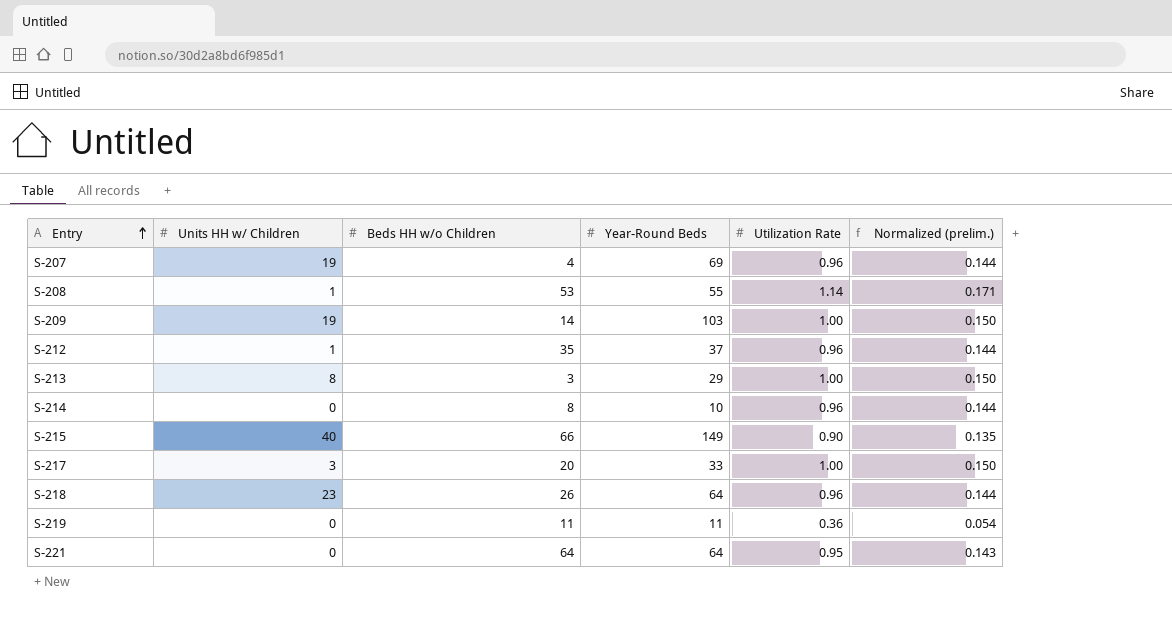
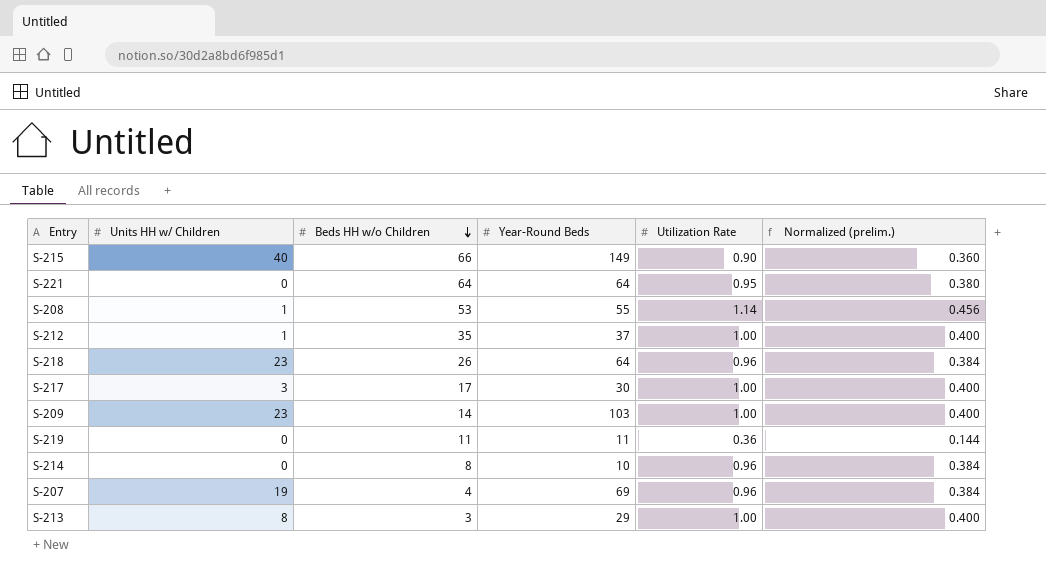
row order: Entry ascending -> Beds HH w/o Children descending
column Normalized (prelim.) | formula: [Utilization Rate] * 0.15 -> [Utilization Rate] * 0.4
S-212 | Utilization Rate: 0.96 -> 1.00
S-217 | Beds HH w/o Children: 20 -> 17
S-217 | Year-Round Beds: 33 -> 30
S-209 | Units HH w/ Children: 19 -> 23

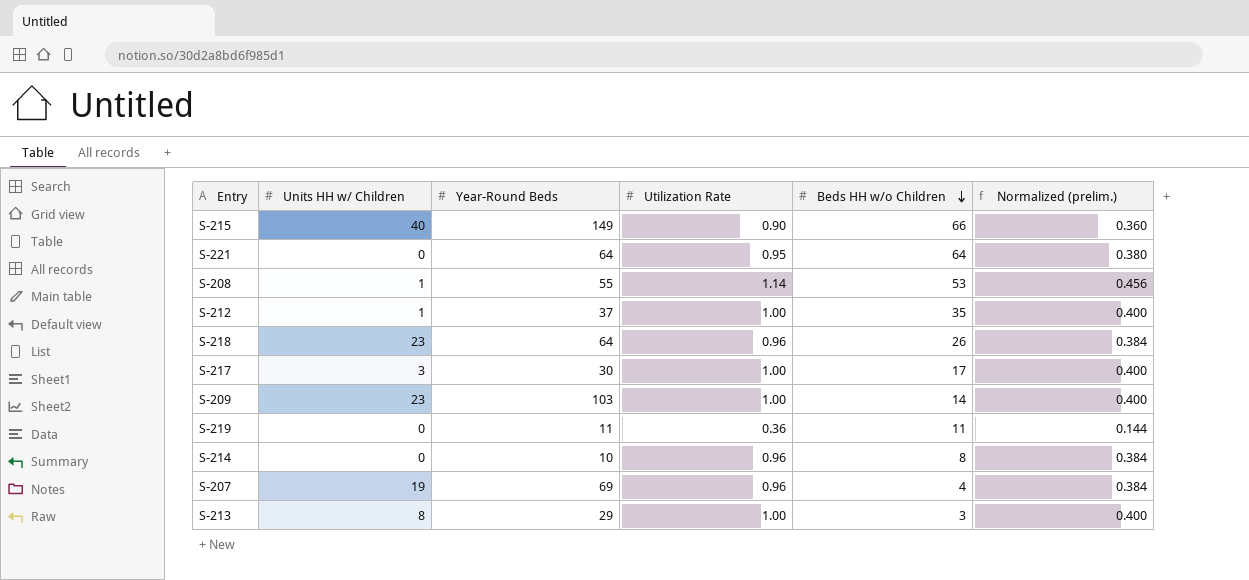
column Beds HH w/o Children | position: 3 -> 5

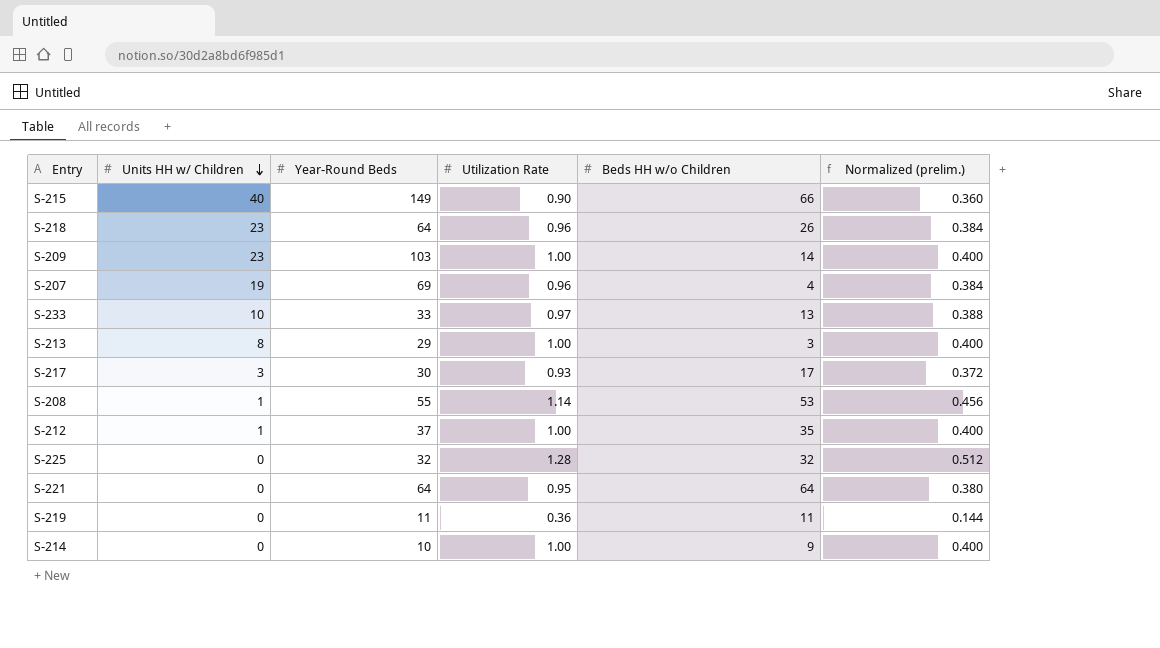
row order: Beds HH w/o Children descending -> Units HH w/ Children descending
row S-233: none -> 10 | 33 | 0.97 | 13 | 0.388
S-217 | Utilization Rate: 1.00 -> 0.93
S-217 | Normalized (prelim.): 0.400 -> 0.372
row S-225: none -> 0 | 32 | 1.28 | 32 | 0.512
S-214 | Utilization Rate: 0.96 -> 1.00
S-214 | Beds HH w/o Children: 8 -> 9
S-214 | Normalized (prelim.): 0.384 -> 0.400

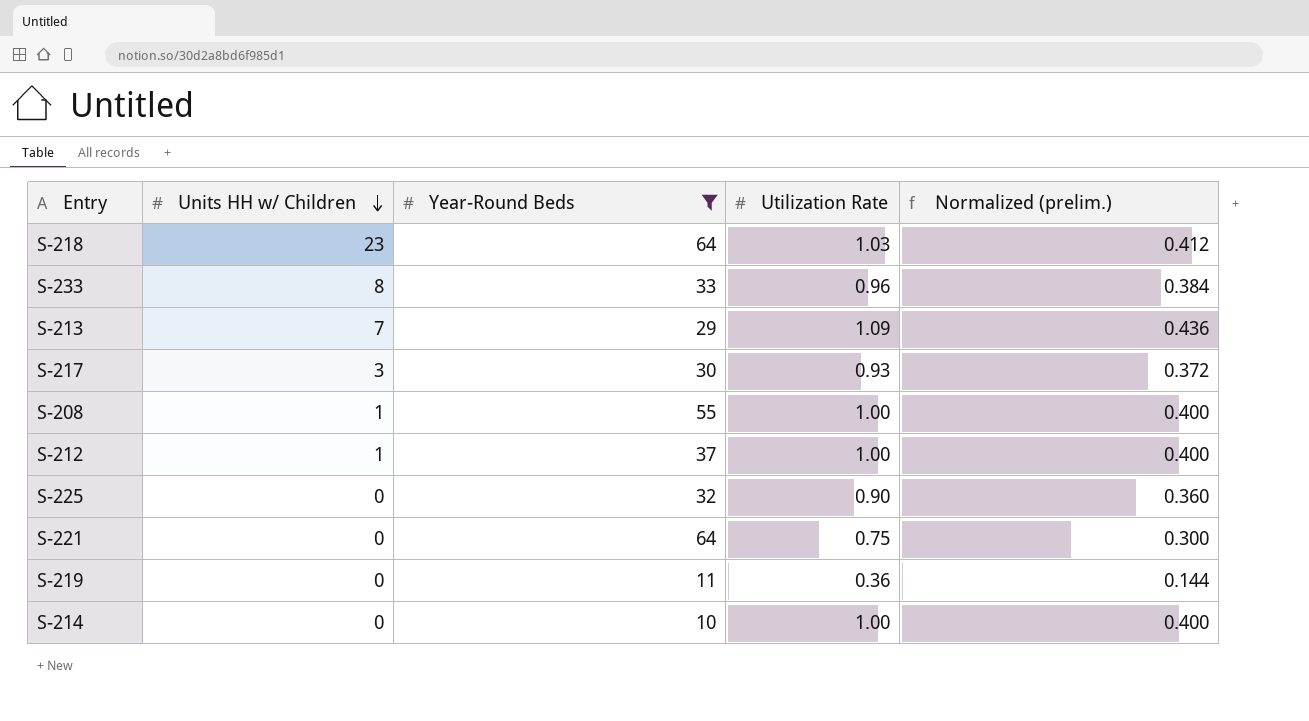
filter: none -> Year-Round Beds <= 64
column Beds HH w/o Children | position: 5 -> none
S-218 | Utilization Rate: 0.96 -> 1.03
S-218 | Normalized (prelim.): 0.384 -> 0.412
S-233 | Units HH w/ Children: 10 -> 8
S-233 | Utilization Rate: 0.97 -> 0.96
S-233 | Normalized (prelim.): 0.388 -> 0.384
S-213 | Units HH w/ Children: 8 -> 7
S-213 | Utilization Rate: 1.00 -> 1.09
S-213 | Normalized (prelim.): 0.400 -> 0.436
S-208 | Utilization Rate: 1.14 -> 1.00
S-208 | Normalized (prelim.): 0.456 -> 0.400
S-225 | Utilization Rate: 1.28 -> 0.90
S-225 | Normalized (prelim.): 0.512 -> 0.360
S-221 | Utilization Rate: 0.95 -> 0.75
S-221 | Normalized (prelim.): 0.380 -> 0.300

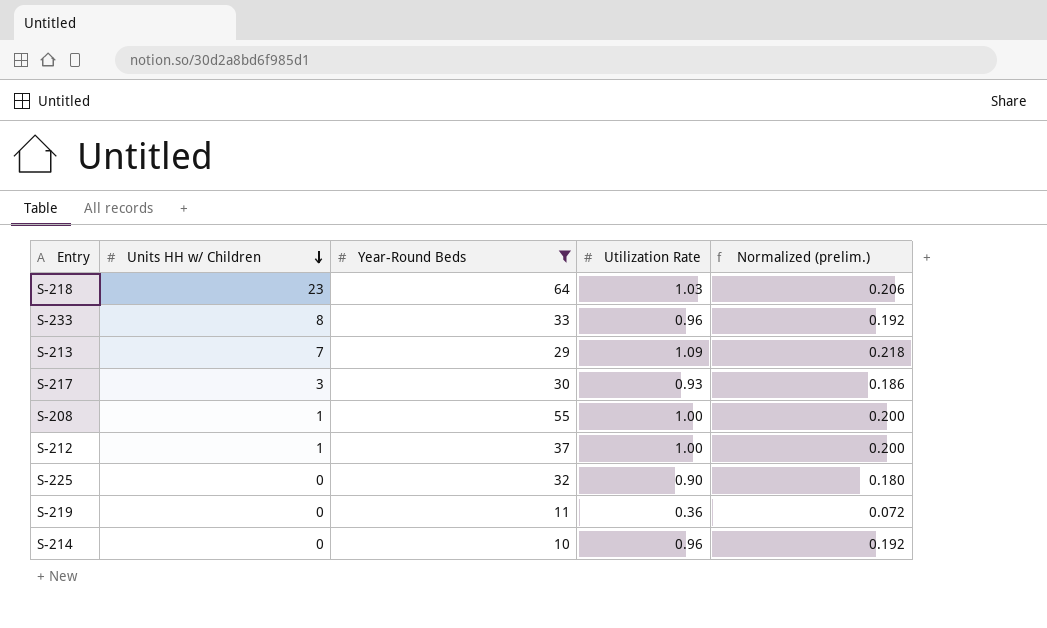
column Normalized (prelim.) | formula: [Utilization Rate] * 0.4 -> [Utilization Rate] * 0.2
row S-221: 0 | 64 | 0.75 | 0.300 -> none
S-214 | Utilization Rate: 1.00 -> 0.96

